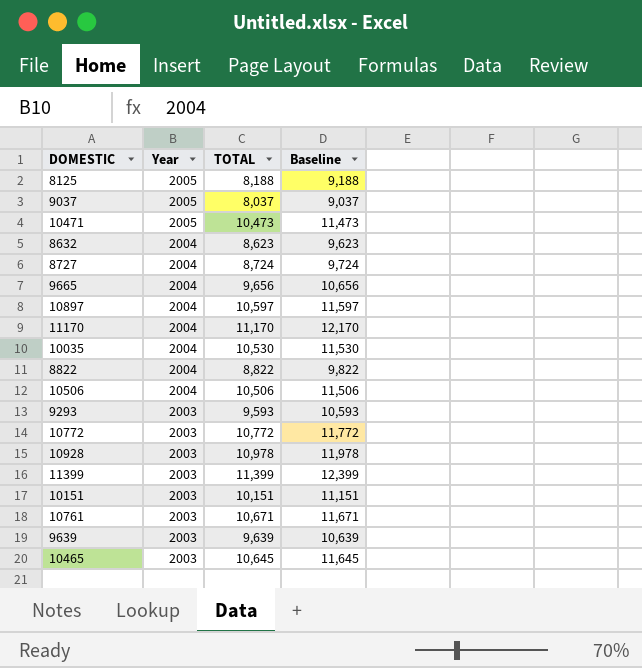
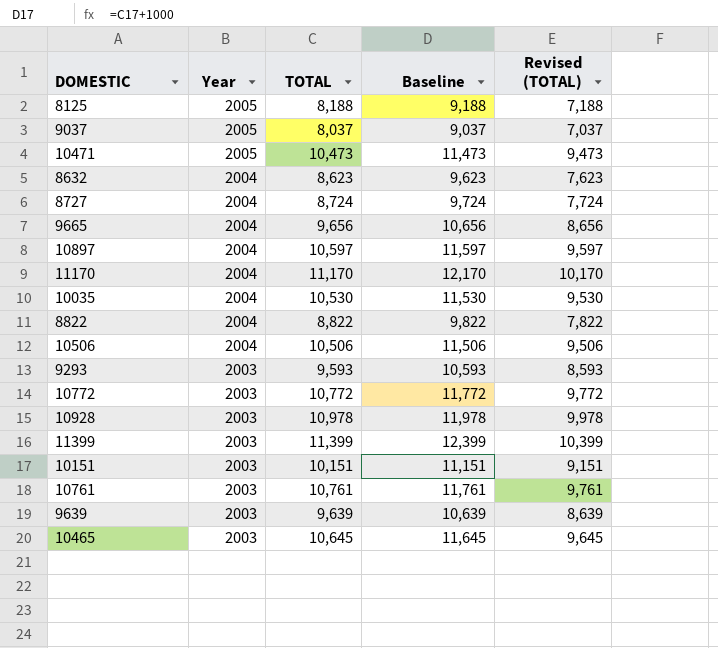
column Revised (TOTAL) | formula: none -> [TOTAL] - 1000
10761 | TOTAL: 10,671 -> 10,761
10761 | Baseline: 11,671 -> 11,761

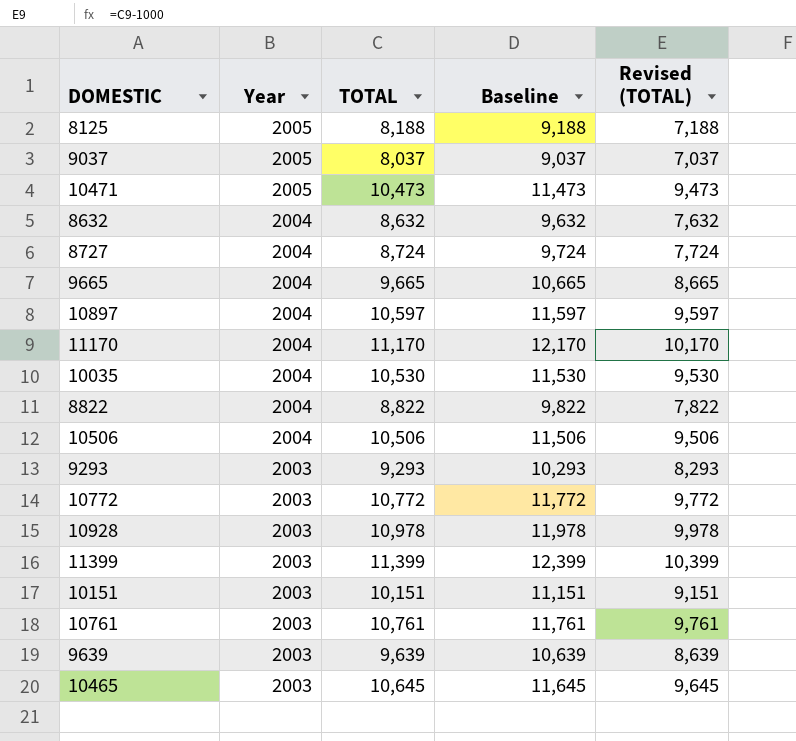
8632 | TOTAL: 8,623 -> 8,632
8632 | Baseline: 9,623 -> 9,632
8632 | Revised (TOTAL): 7,623 -> 7,632
9665 | TOTAL: 9,656 -> 9,665
9665 | Baseline: 10,656 -> 10,665
9665 | Revised (TOTAL): 8,656 -> 8,665
9293 | TOTAL: 9,593 -> 9,293
9293 | Baseline: 10,593 -> 10,293
9293 | Revised (TOTAL): 8,593 -> 8,293

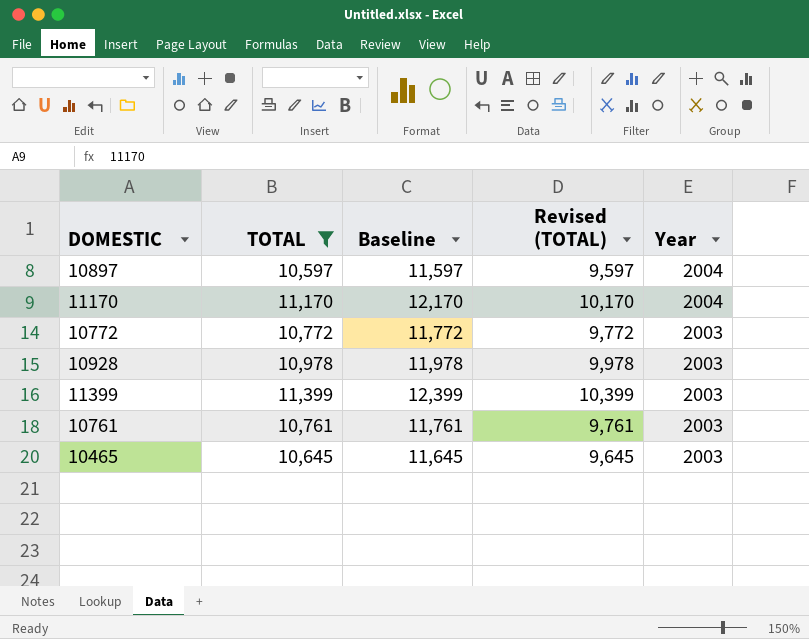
filter: none -> TOTAL >= 10,597
column Year | position: 2 -> 5

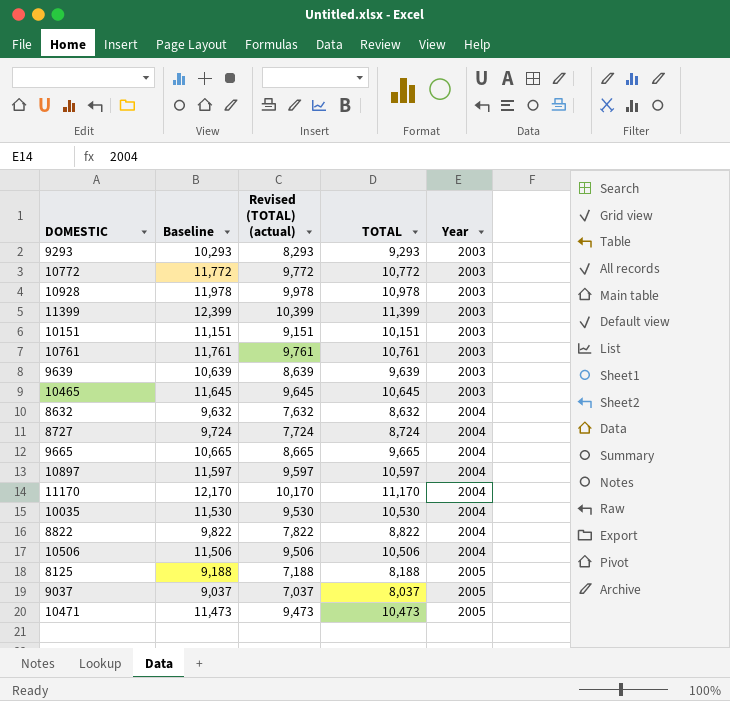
filter: TOTAL >= 10,597 -> none
row order: Year descending -> Year ascending
column name: Revised (TOTAL) -> Revised (TOTAL) (actual)
column TOTAL | position: 2 -> 4

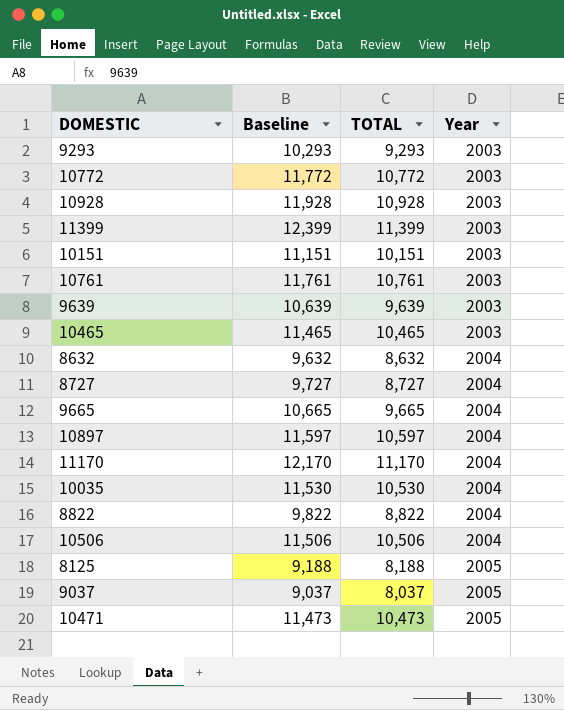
column Revised (TOTAL) (actual) | formula: [TOTAL] - 1000 -> none
10928 | Baseline: 11,978 -> 11,928
10928 | TOTAL: 10,978 -> 10,928
10465 | Baseline: 11,645 -> 11,465
10465 | TOTAL: 10,645 -> 10,465
8727 | Baseline: 9,724 -> 9,727
8727 | TOTAL: 8,724 -> 8,727

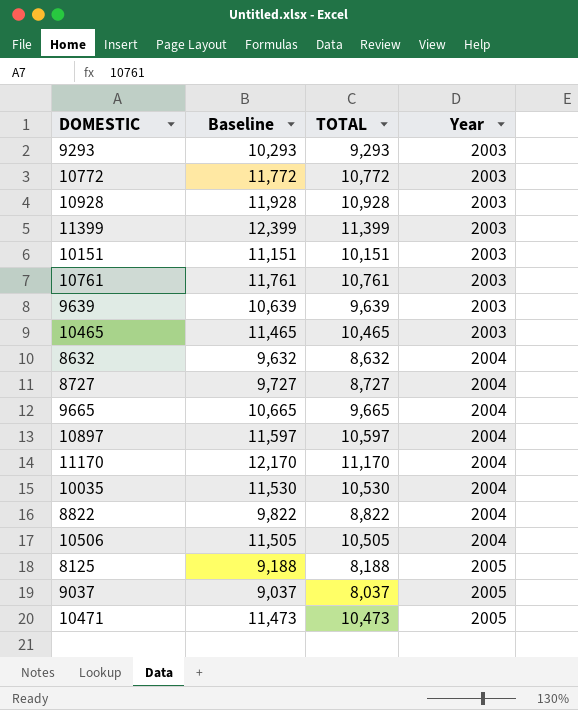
10506 | Baseline: 11,506 -> 11,505
10506 | TOTAL: 10,506 -> 10,505

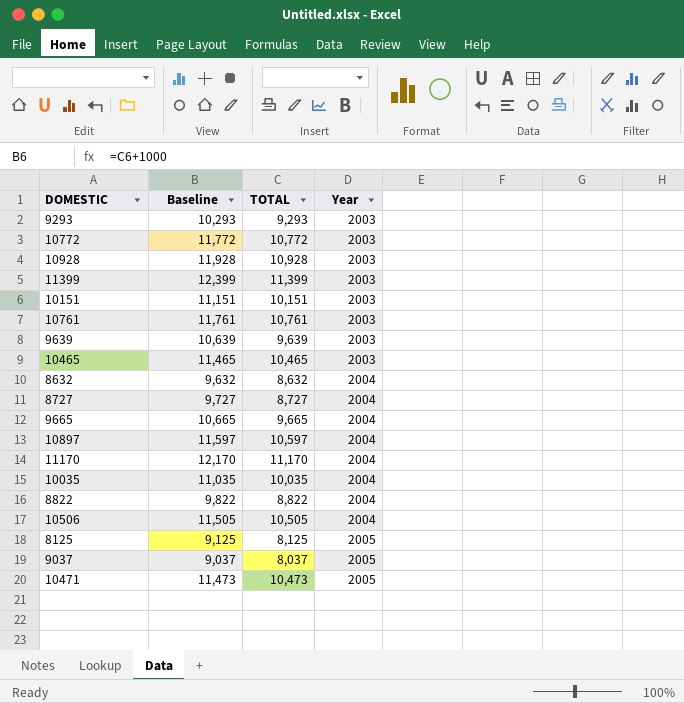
10035 | Baseline: 11,530 -> 11,035
10035 | TOTAL: 10,530 -> 10,035
8125 | Baseline: 9,188 -> 9,125
8125 | TOTAL: 8,188 -> 8,125

